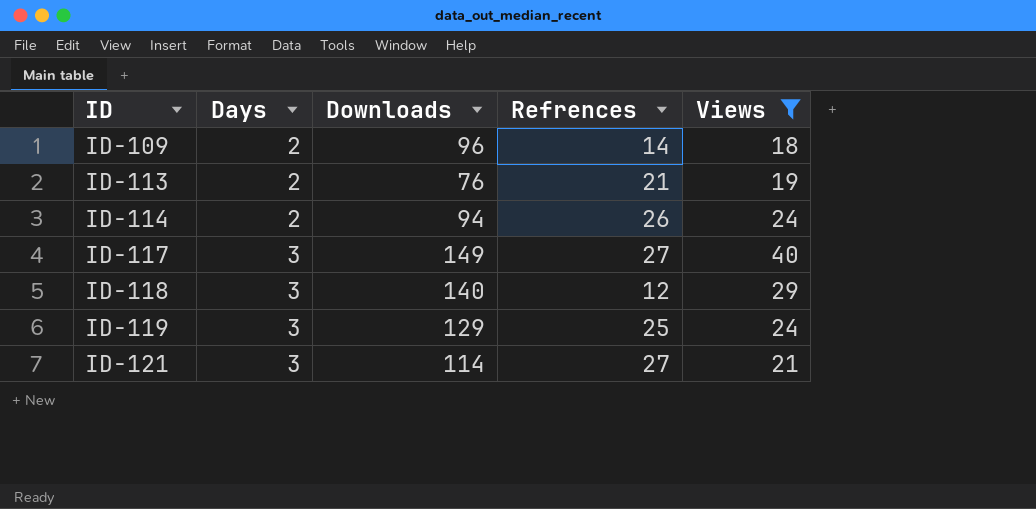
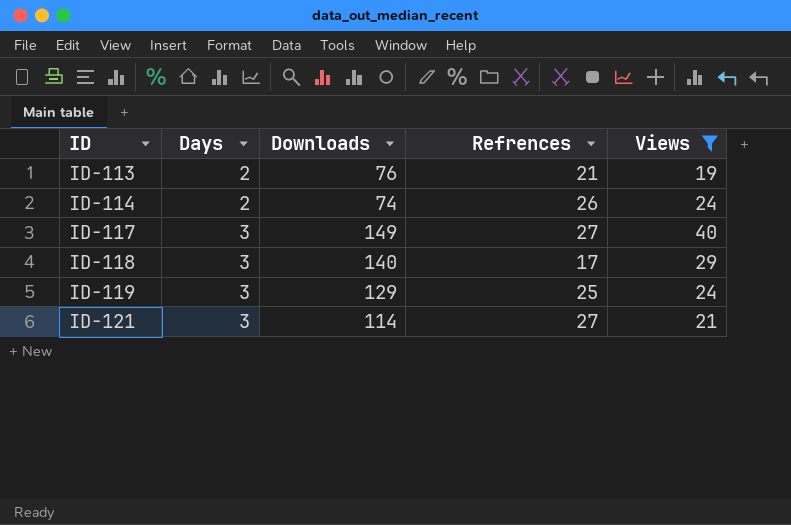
row ID-109: 2 | 96 | 14 | 18 -> none
ID-114 | Downloads: 94 -> 74
ID-118 | Refrences: 12 -> 17

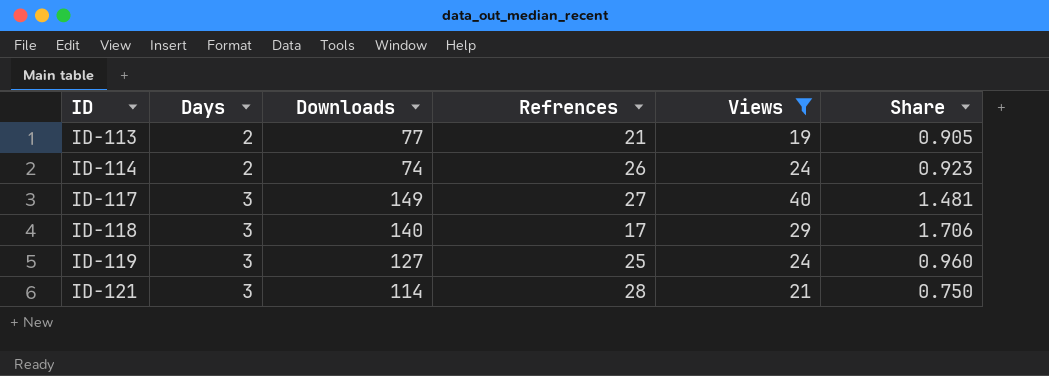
column Share | formula: none -> [Views] / [Refrences]
ID-113 | Downloads: 76 -> 77
ID-119 | Downloads: 129 -> 127
ID-121 | Refrences: 27 -> 28

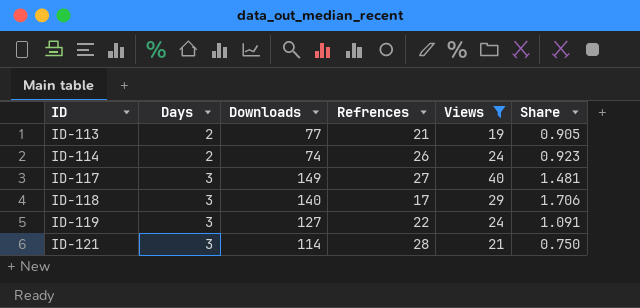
ID-119 | Refrences: 25 -> 22
ID-119 | Share: 0.960 -> 1.091

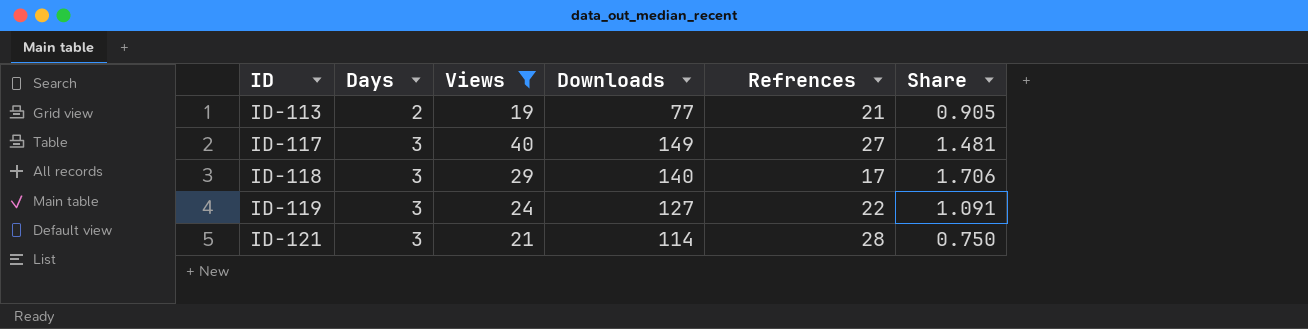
column Views | position: 5 -> 3
row ID-114: 2 | 74 | 26 | 24 | 0.923 -> none

